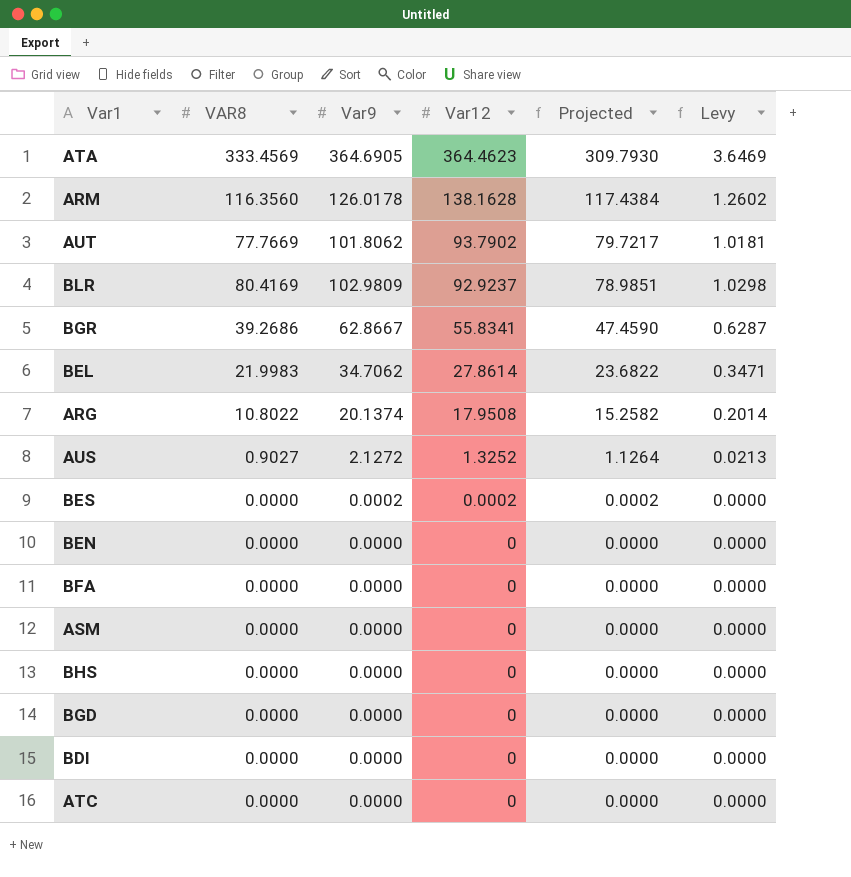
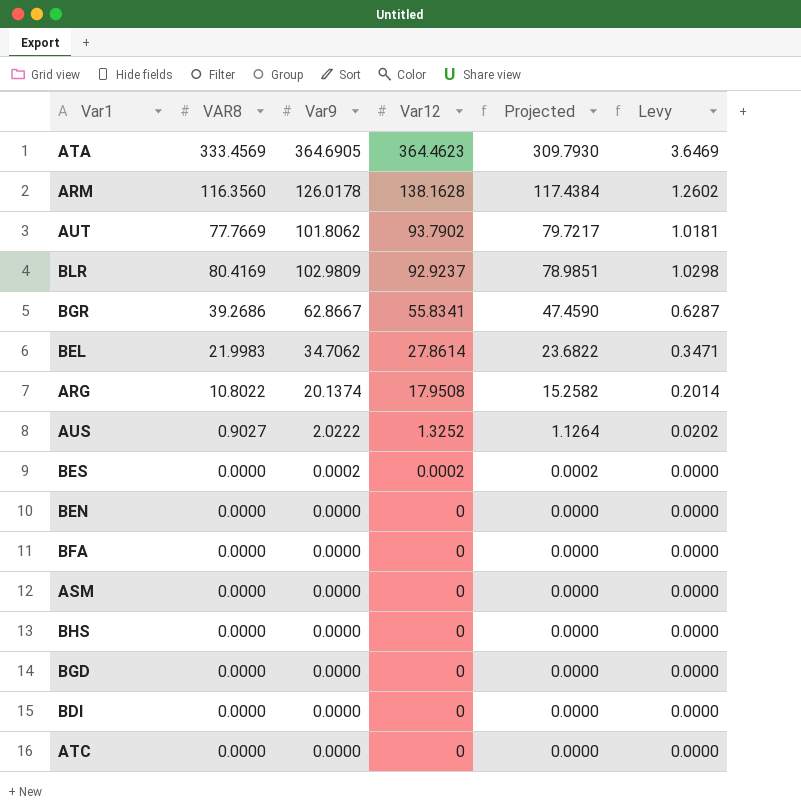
AUS | Var9: 2.1272 -> 2.0222
AUS | Levy: 0.0213 -> 0.0202

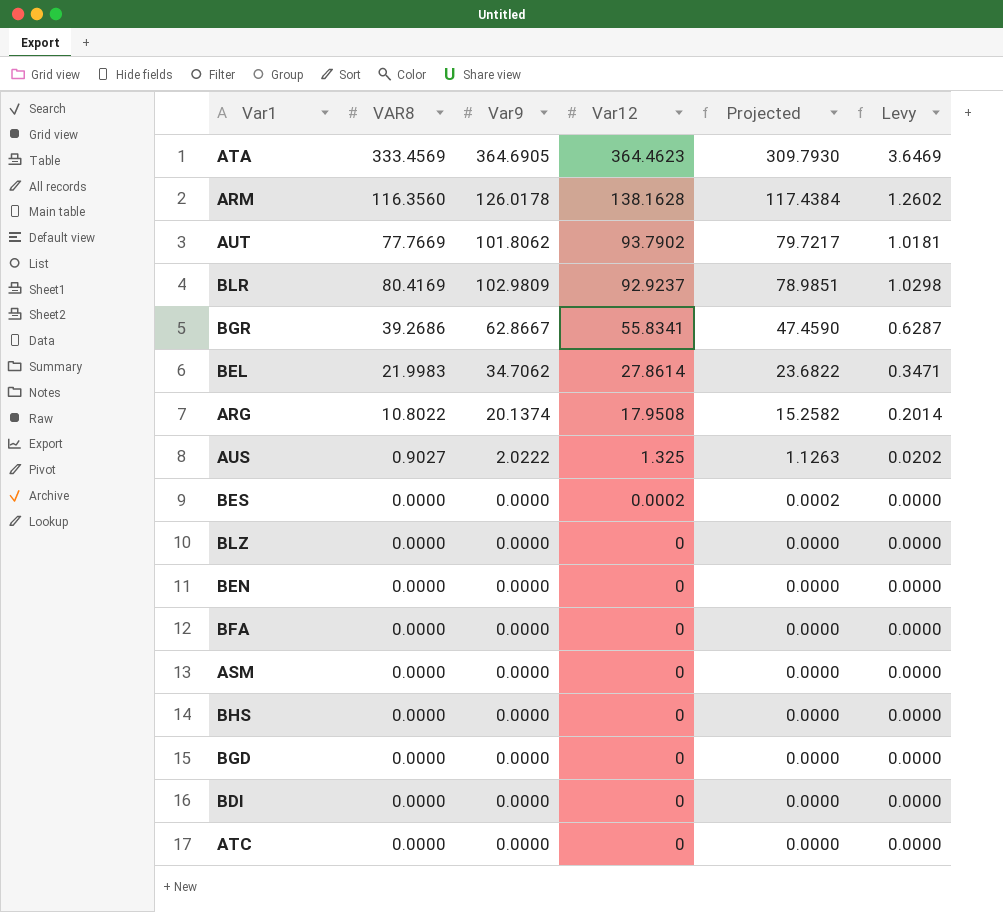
AUS | Var12: 1.3252 -> 1.325
AUS | Projected: 1.1264 -> 1.1263
BES | Var9: 0.0002 -> 0.0000
row BLZ: none -> 0.0000 | 0.0000 | 0 | 0.0000 | 0.0000

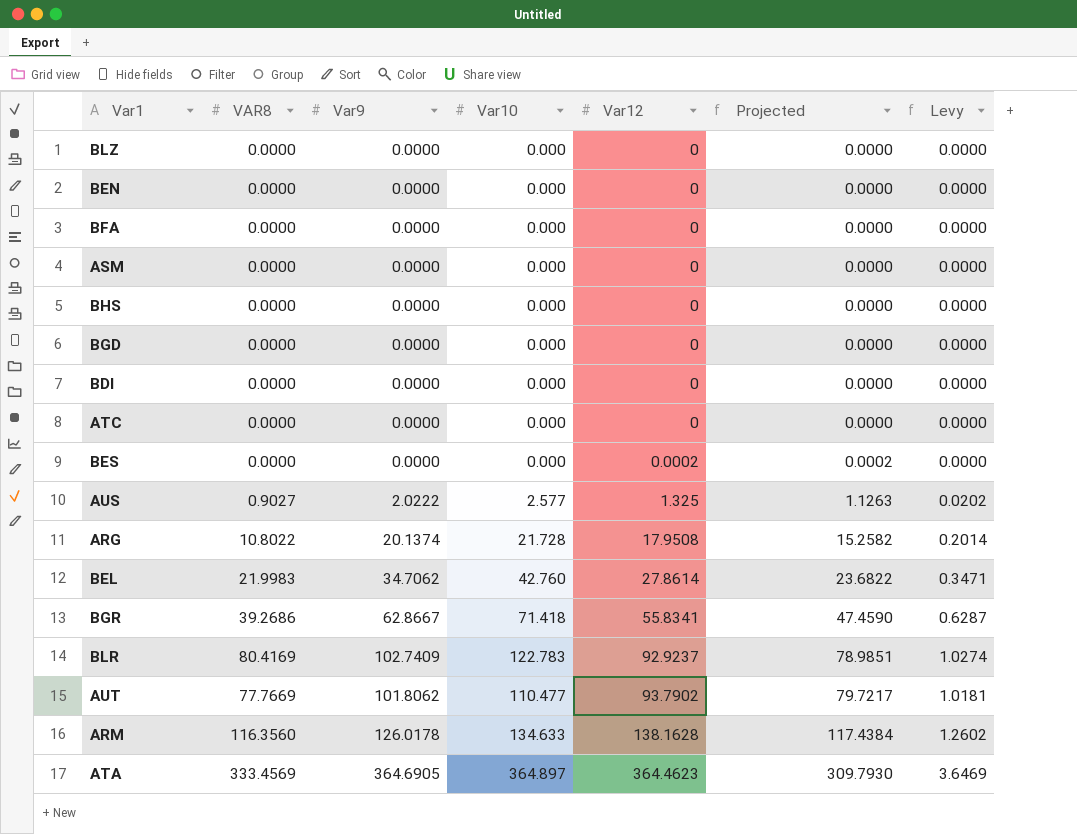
row order: Var12 descending -> Var12 ascending
column Var10 | position: none -> 4
BLR | Var9: 102.9809 -> 102.7409
BLR | Levy: 1.0298 -> 1.0274

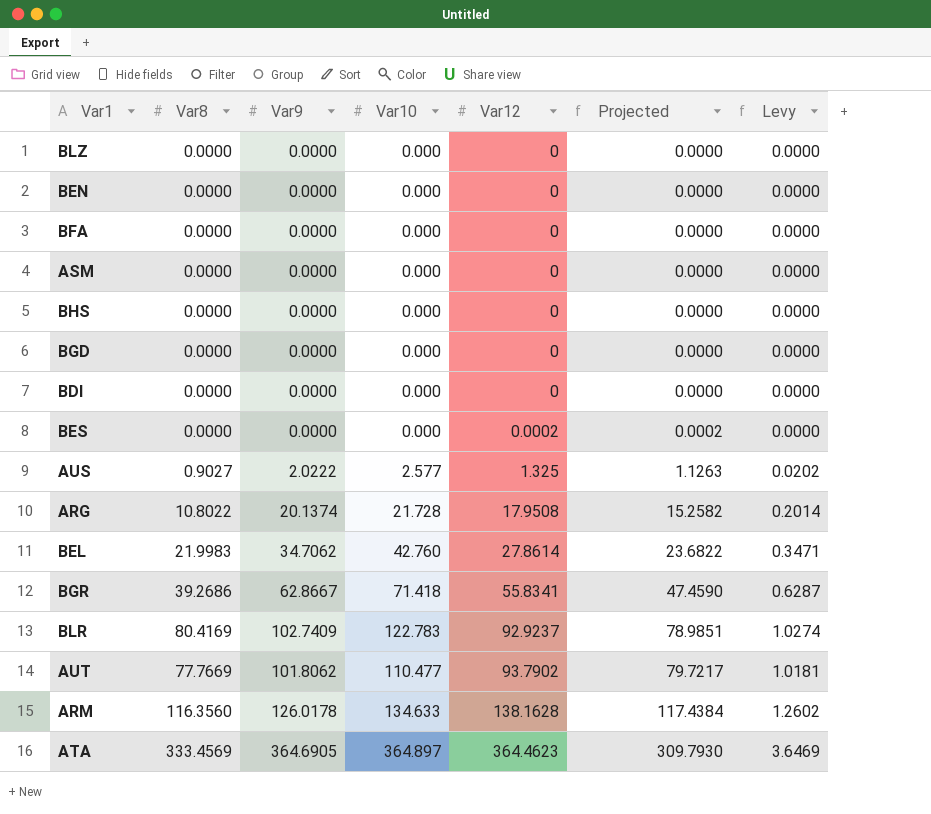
column name: VAR8 -> Var8
row ATC: 0.0000 | 0.0000 | 0.000 | 0 | 0.0000 | 0.0000 -> none

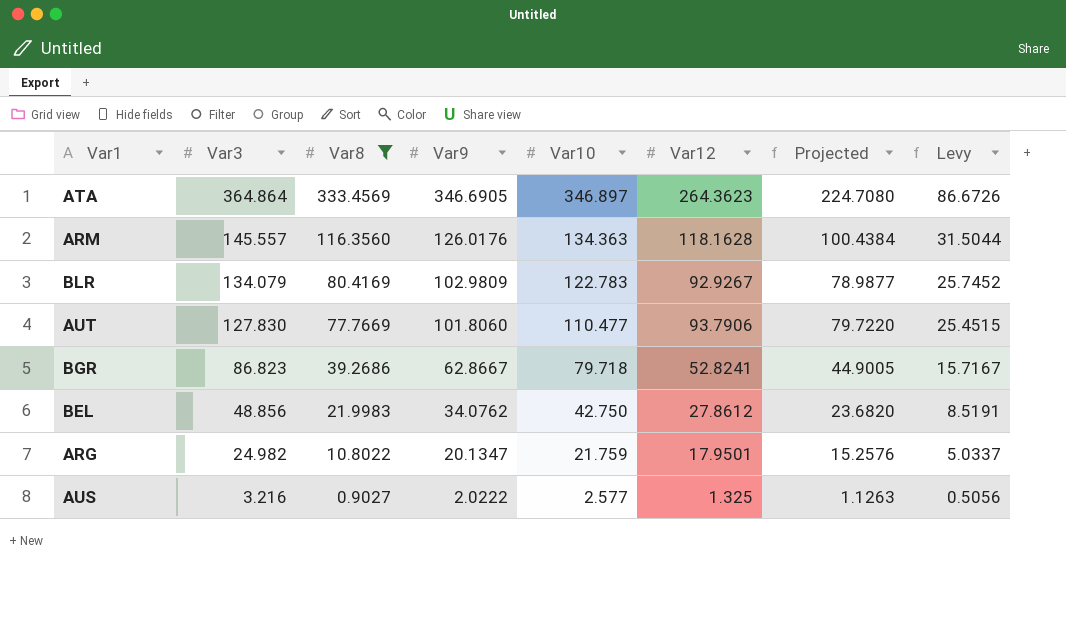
filter: none -> Var8 != 0.0000
row order: Var12 ascending -> Var3 descending
column Var3 | position: none -> 2
column Levy | formula: [Var9] * 0.01 -> [Var9] * 0.25
ATA | Var9: 364.6905 -> 346.6905
ATA | Var10: 364.897 -> 346.897
ATA | Var12: 364.4623 -> 264.3623
ATA | Projected: 309.7930 -> 224.7080
ARM | Var9: 126.0178 -> 126.0176
ARM | Var10: 134.633 -> 134.363
ARM | Var12: 138.1628 -> 118.1628
ARM | Projected: 117.4384 -> 100.4384
BLR | Var9: 102.7409 -> 102.9809
BLR | Var12: 92.9237 -> 92.9267
BLR | Projected: 78.9851 -> 78.9877
AUT | Var9: 101.8062 -> 101.8060
AUT | Var12: 93.7902 -> 93.7906
AUT | Projected: 79.7217 -> 79.7220
BGR | Var10: 71.418 -> 79.718
BGR | Var12: 55.8341 -> 52.8241
BGR | Projected: 47.4590 -> 44.9005
BEL | Var9: 34.7062 -> 34.0762
BEL | Var10: 42.760 -> 42.750
BEL | Var12: 27.8614 -> 27.8612
BEL | Projected: 23.6822 -> 23.6820
ARG | Var9: 20.1374 -> 20.1347
ARG | Var10: 21.728 -> 21.759
ARG | Var12: 17.9508 -> 17.9501
ARG | Projected: 15.2582 -> 15.2576

